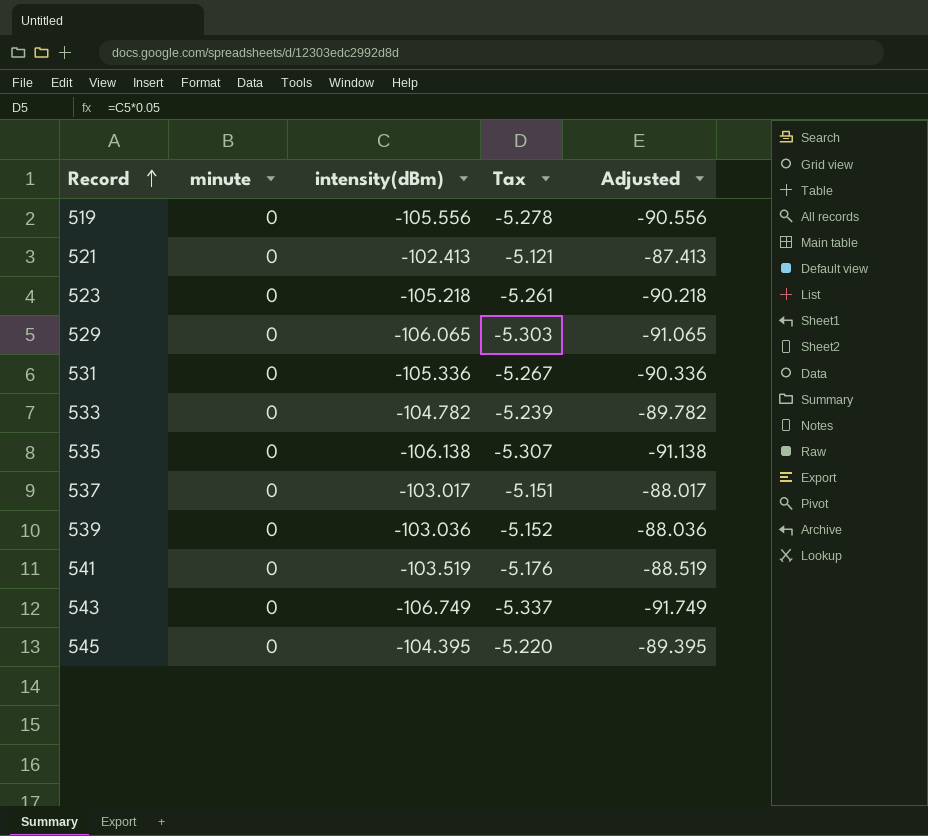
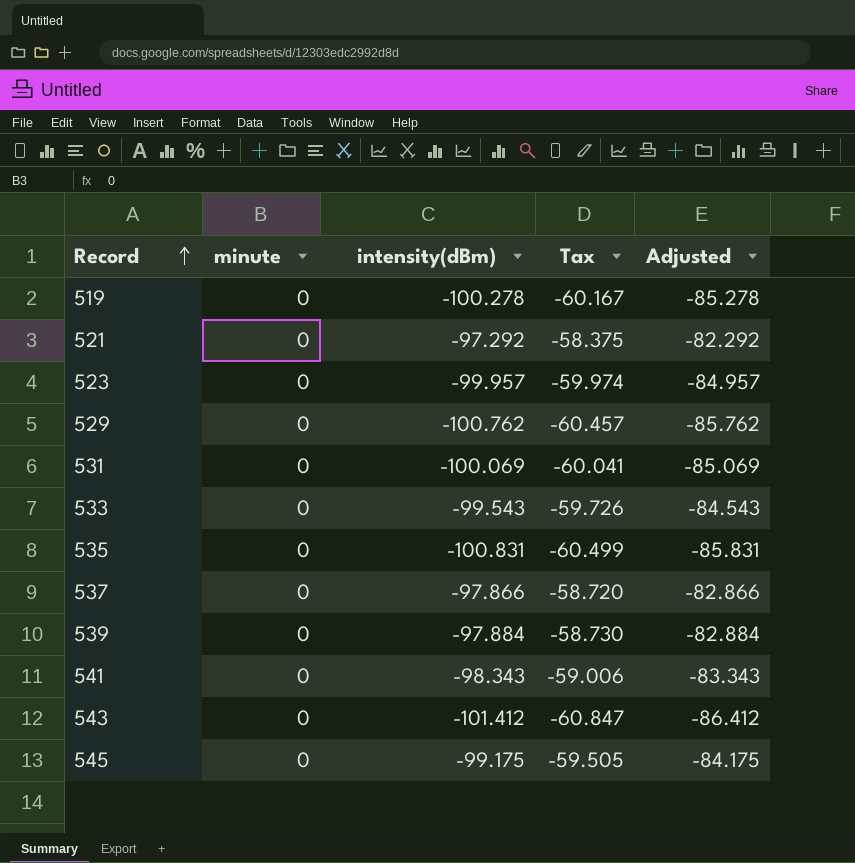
column Tax | formula: [intensity(dBm)] * 0.05 -> [intensity(dBm)] * 0.6
519 | intensity(dBm): -105.556 -> -100.278
519 | Adjusted: -90.556 -> -85.278
521 | intensity(dBm): -102.413 -> -97.292
521 | Adjusted: -87.413 -> -82.292
523 | intensity(dBm): -105.218 -> -99.957
523 | Adjusted: -90.218 -> -84.957
529 | intensity(dBm): -106.065 -> -100.762
529 | Adjusted: -91.065 -> -85.762
531 | intensity(dBm): -105.336 -> -100.069
531 | Adjusted: -90.336 -> -85.069
533 | intensity(dBm): -104.782 -> -99.543
533 | Adjusted: -89.782 -> -84.543
535 | intensity(dBm): -106.138 -> -100.831
535 | Adjusted: -91.138 -> -85.831
537 | intensity(dBm): -103.017 -> -97.866
537 | Adjusted: -88.017 -> -82.866
539 | intensity(dBm): -103.036 -> -97.884
539 | Adjusted: -88.036 -> -82.884
541 | intensity(dBm): -103.519 -> -98.343
541 | Adjusted: -88.519 -> -83.343
543 | intensity(dBm): -106.749 -> -101.412
543 | Adjusted: -91.749 -> -86.412
545 | intensity(dBm): -104.395 -> -99.175
545 | Adjusted: -89.395 -> -84.175

